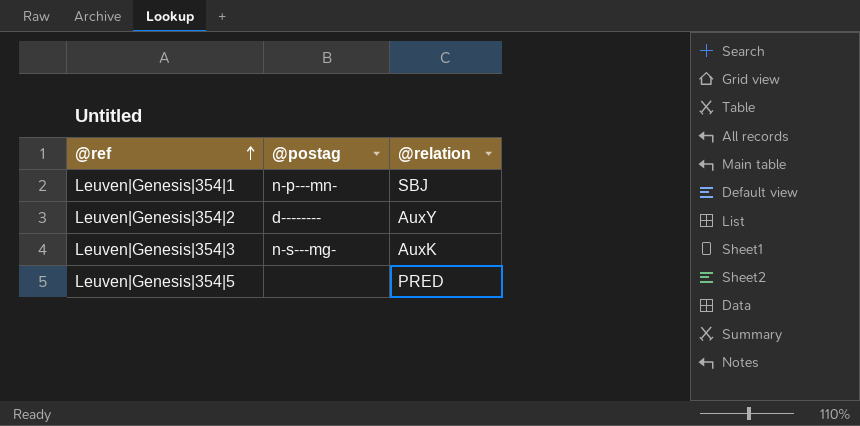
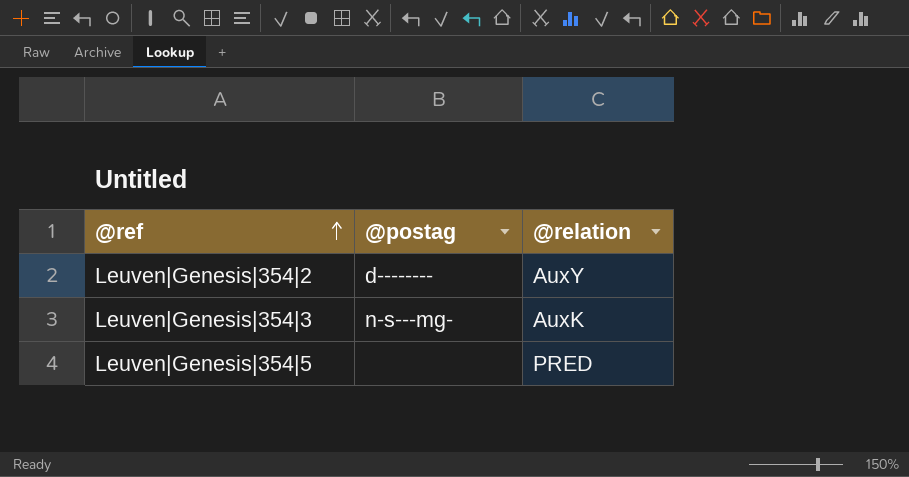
row Leuven|Genesis|354|1: n-p---mn- | SBJ -> none

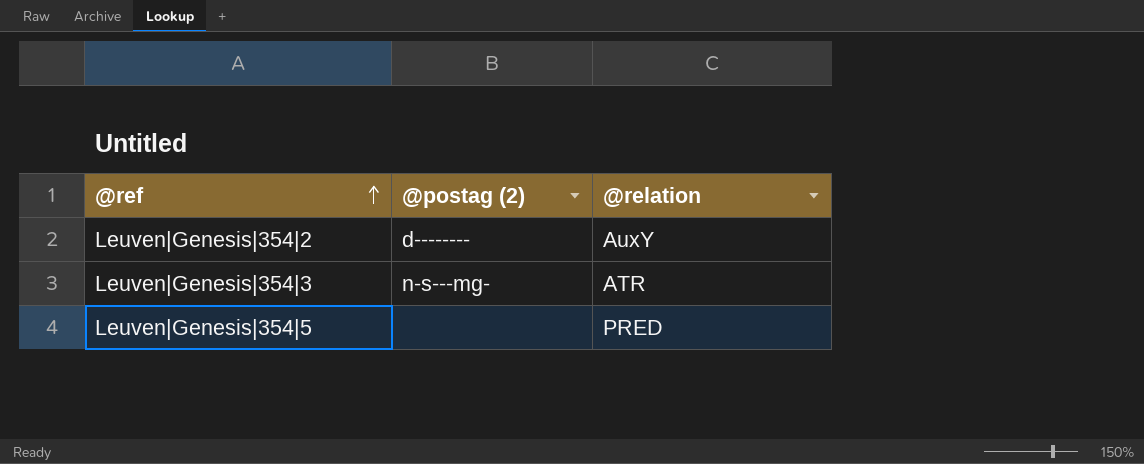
column name: @postag -> @postag (2)
Leuven|Genesis|354|3 | @relation: AuxK -> ATR

